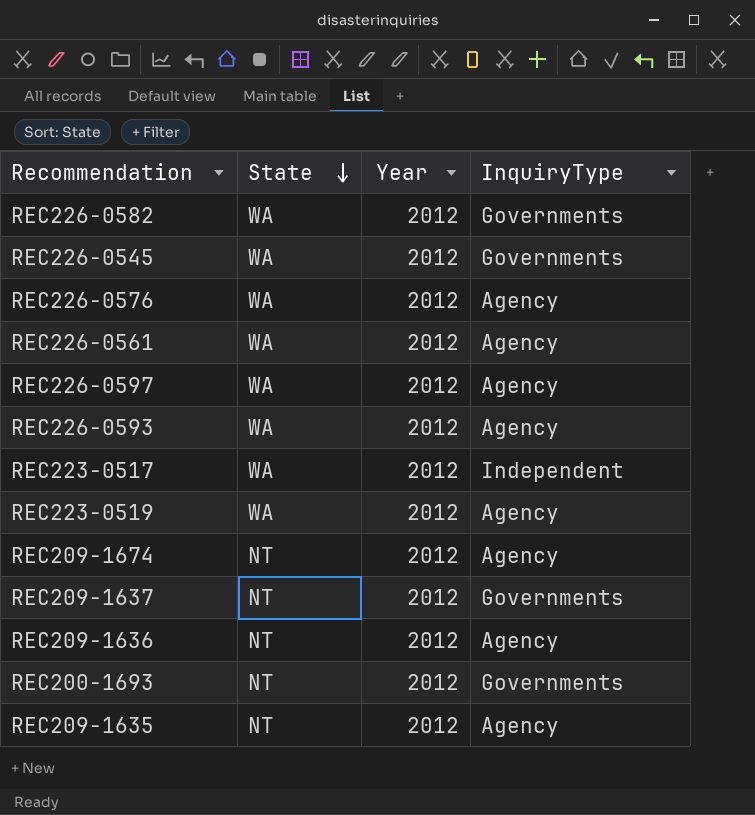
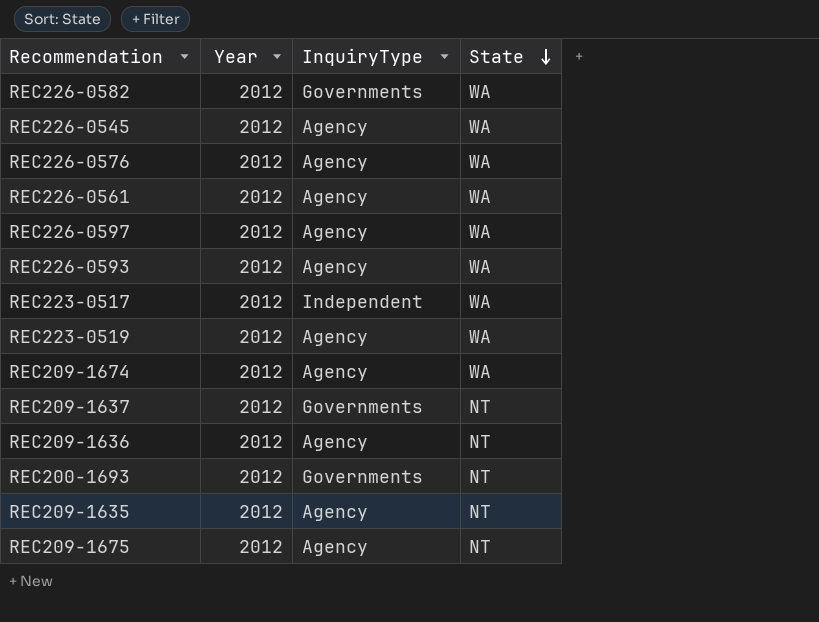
column State | position: 2 -> 4
REC226-0545 | InquiryType: Governments -> Agency
REC209-1674 | State: NT -> WA
row REC209-1675: none -> 2012 | Agency | NT

